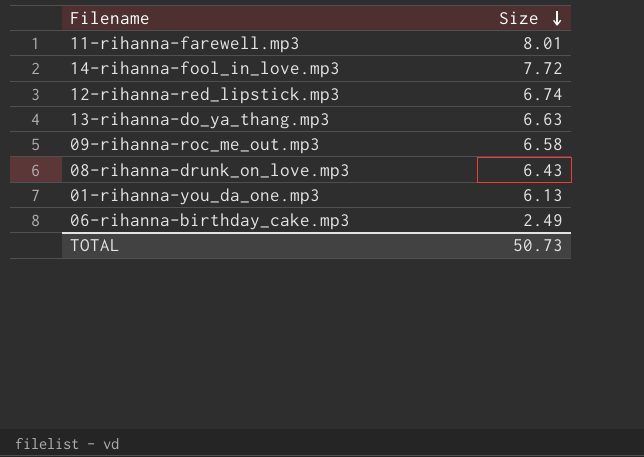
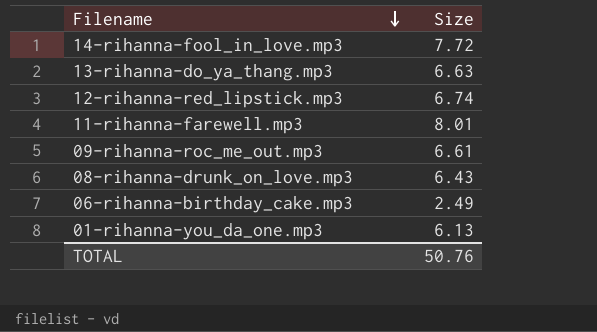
row order: Size descending -> Filename descending
09-rihanna-roc_me_out.mp3 | Size: 6.58 -> 6.61
TOTAL | Size: 50.73 -> 50.76

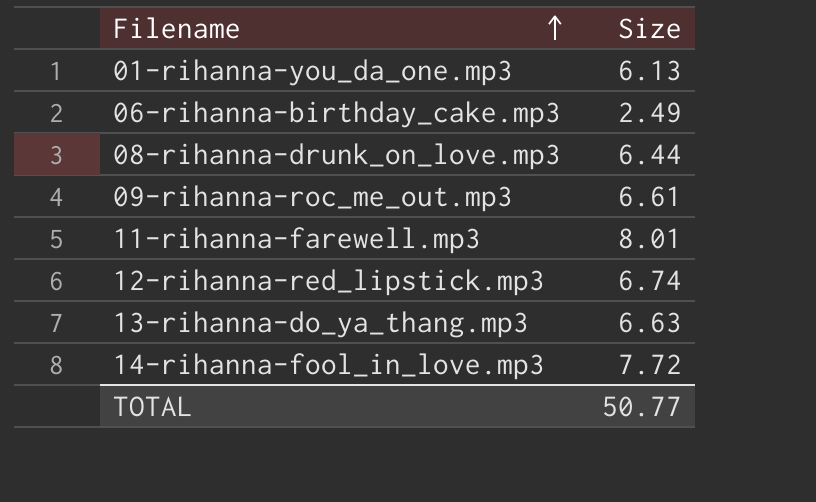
row order: Filename descending -> Filename ascending
08-rihanna-drunk_on_love.mp3 | Size: 6.43 -> 6.44
TOTAL | Size: 50.76 -> 50.77

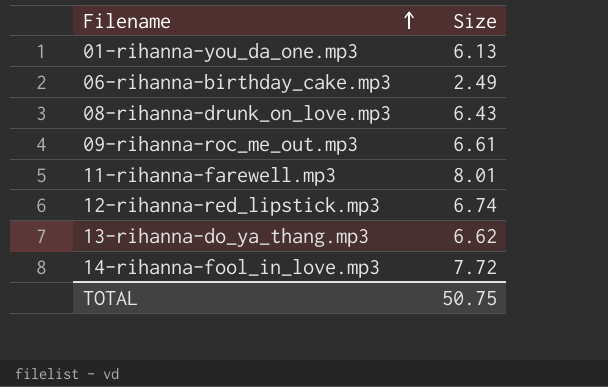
08-rihanna-drunk_on_love.mp3 | Size: 6.44 -> 6.43
13-rihanna-do_ya_thang.mp3 | Size: 6.63 -> 6.62
TOTAL | Size: 50.77 -> 50.75

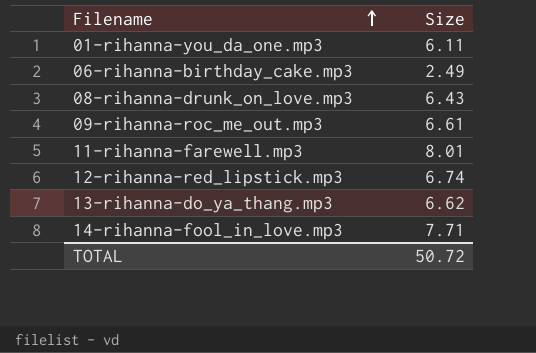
01-rihanna-you_da_one.mp3 | Size: 6.13 -> 6.11
14-rihanna-fool_in_love.mp3 | Size: 7.72 -> 7.71
TOTAL | Size: 50.75 -> 50.72

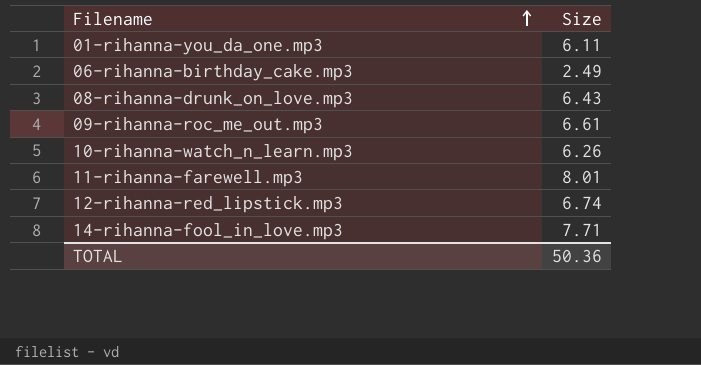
row 13-rihanna-do_ya_thang.mp3: 6.62 -> none
row 10-rihanna-watch_n_learn.mp3: none -> 6.26
TOTAL | Size: 50.72 -> 50.36

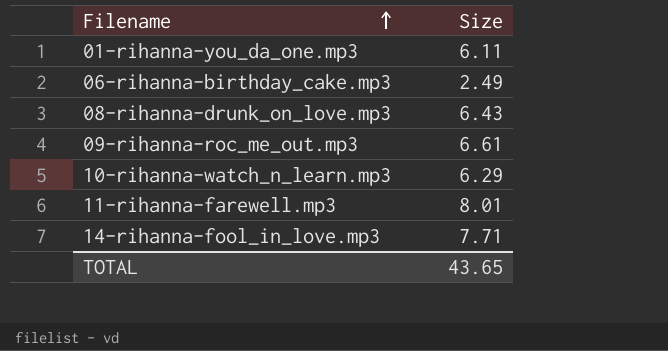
row 12-rihanna-red_lipstick.mp3: 6.74 -> none
10-rihanna-watch_n_learn.mp3 | Size: 6.26 -> 6.29
TOTAL | Size: 50.36 -> 43.65

